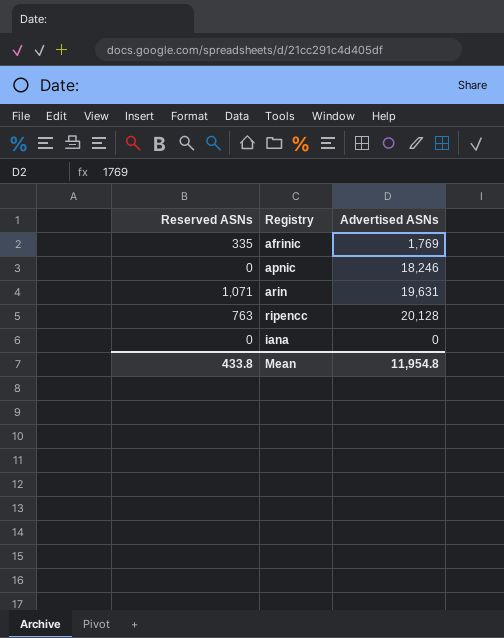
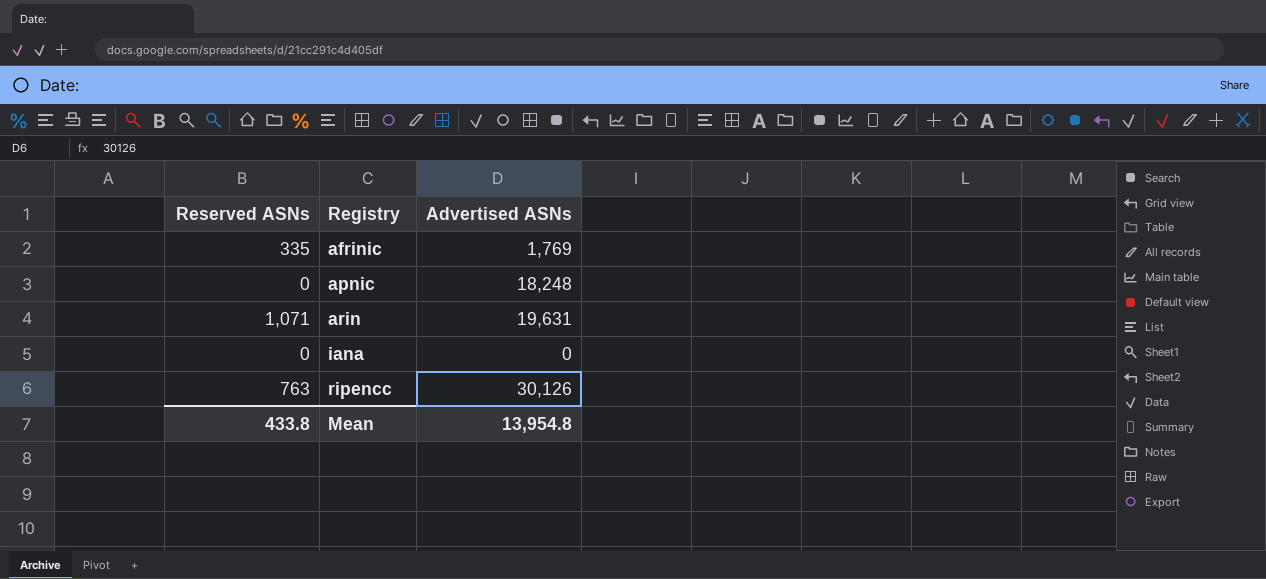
row order: none -> Registry ascending
apnic | Advertised ASNs: 18,246 -> 18,248
ripencc | Advertised ASNs: 20,128 -> 30,126
Mean | Advertised ASNs: 11,954.8 -> 13,954.8

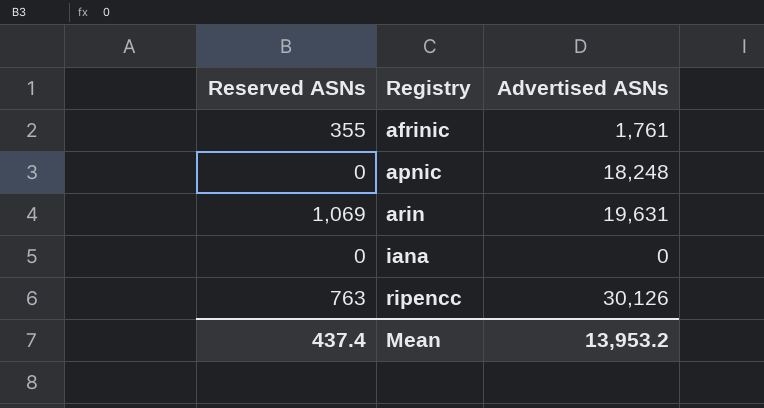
afrinic | Reserved ASNs: 335 -> 355
afrinic | Advertised ASNs: 1,769 -> 1,761
arin | Reserved ASNs: 1,071 -> 1,069
Mean | Reserved ASNs: 433.8 -> 437.4
Mean | Advertised ASNs: 13,954.8 -> 13,953.2

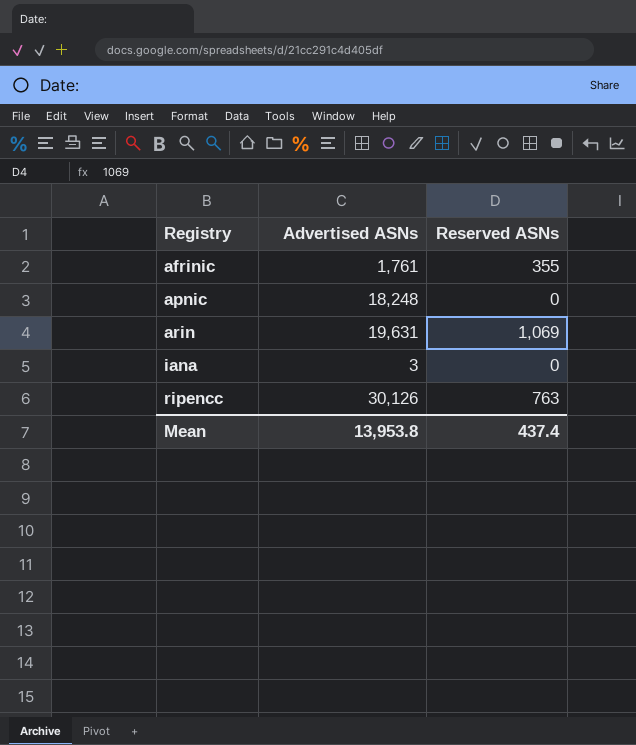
column Reserved ASNs | position: 1 -> 3
iana | Advertised ASNs: 0 -> 3
Mean | Advertised ASNs: 13,953.2 -> 13,953.8

